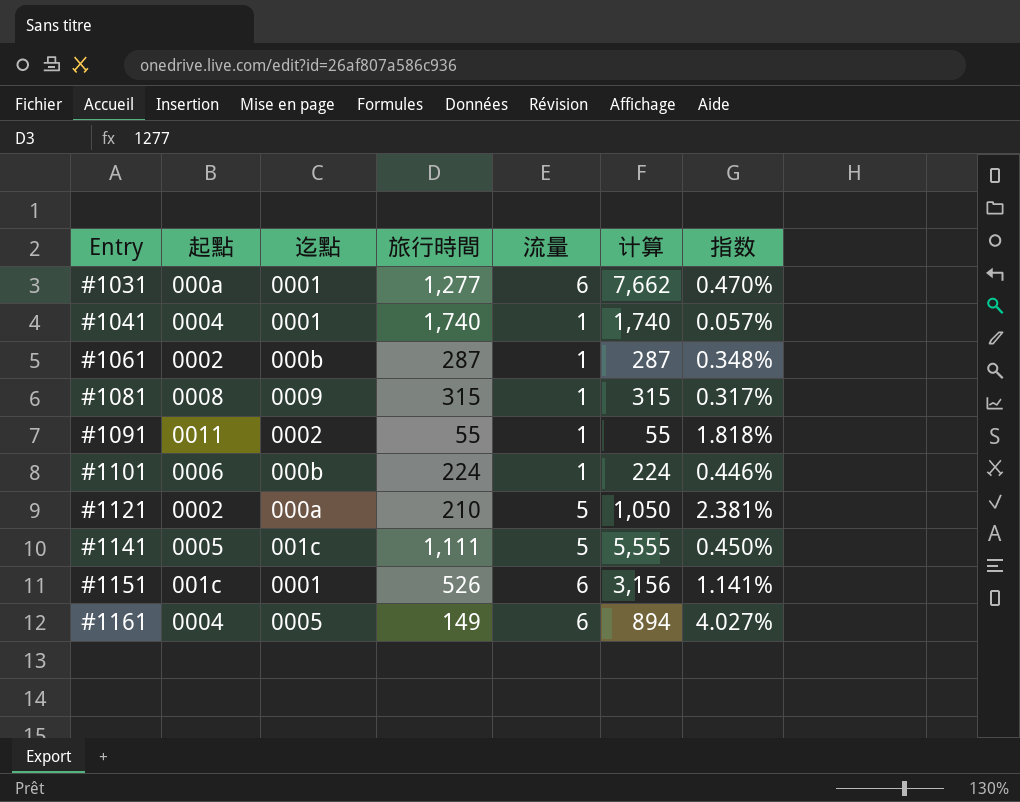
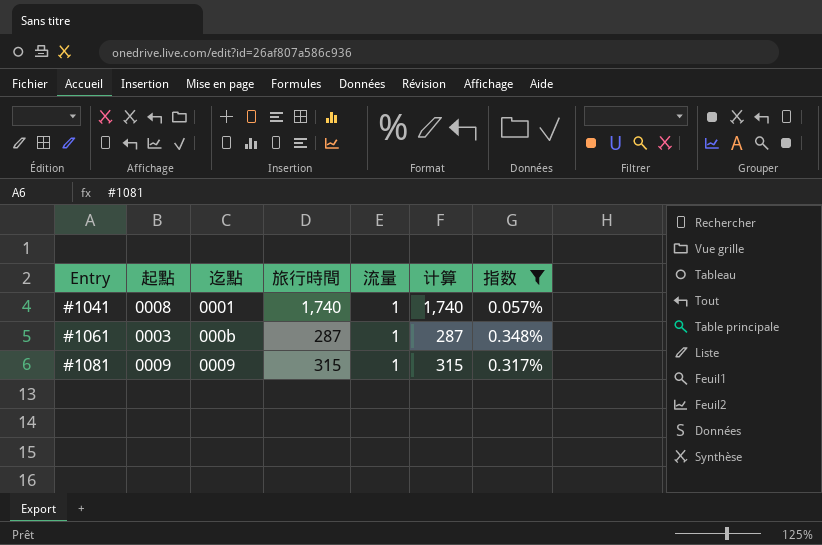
filter: none -> 指数 <= 0.348%
#1041 | 起點: 0004 -> 0008
#1061 | 起點: 0002 -> 0003
#1081 | 起點: 0008 -> 0009

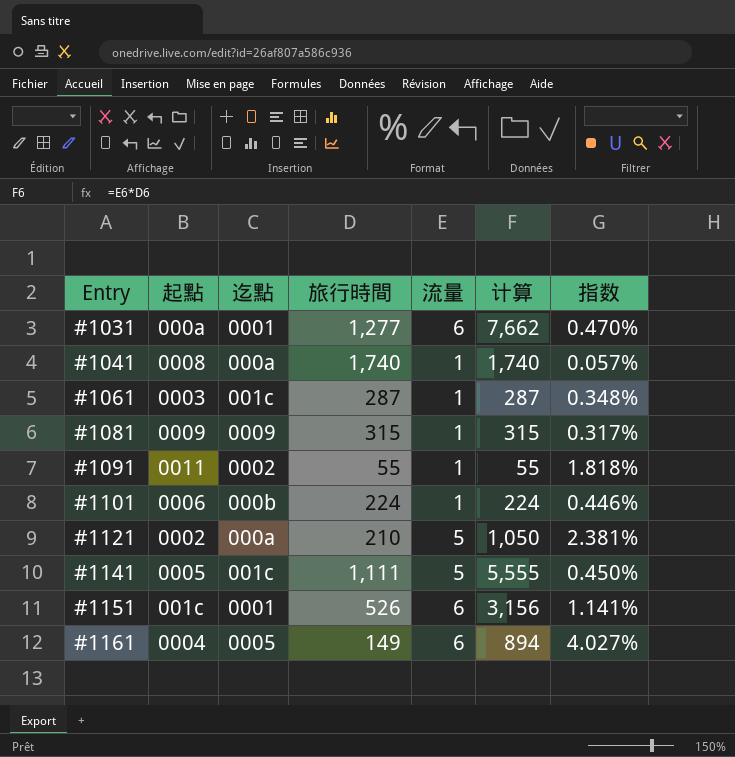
filter: 指数 <= 0.348% -> none
#1041 | 迄點: 0001 -> 000a
#1061 | 迄點: 000b -> 001c

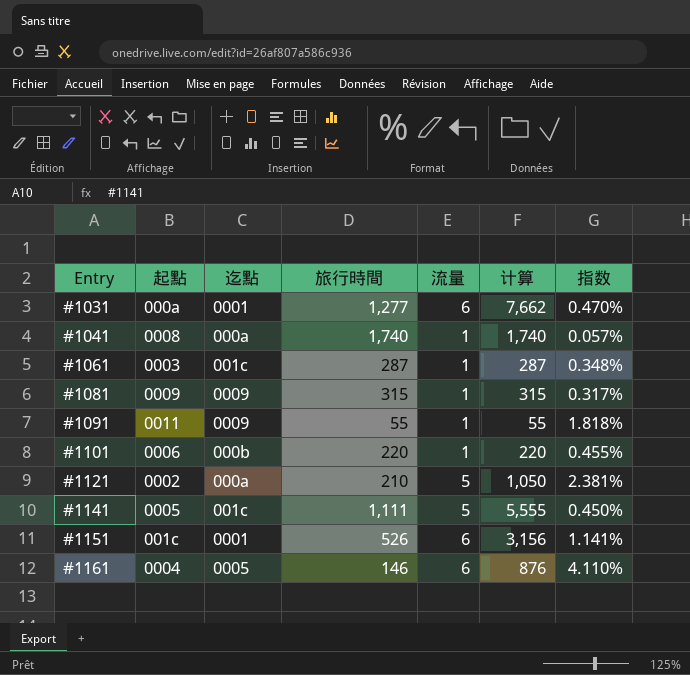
#1091 | 迄點: 0002 -> 0009
#1101 | 旅行時間: 224 -> 220
#1101 | 计算: 224 -> 220
#1101 | 指数: 0.446% -> 0.455%
#1161 | 旅行時間: 149 -> 146
#1161 | 计算: 894 -> 876
#1161 | 指数: 4.027% -> 4.110%

